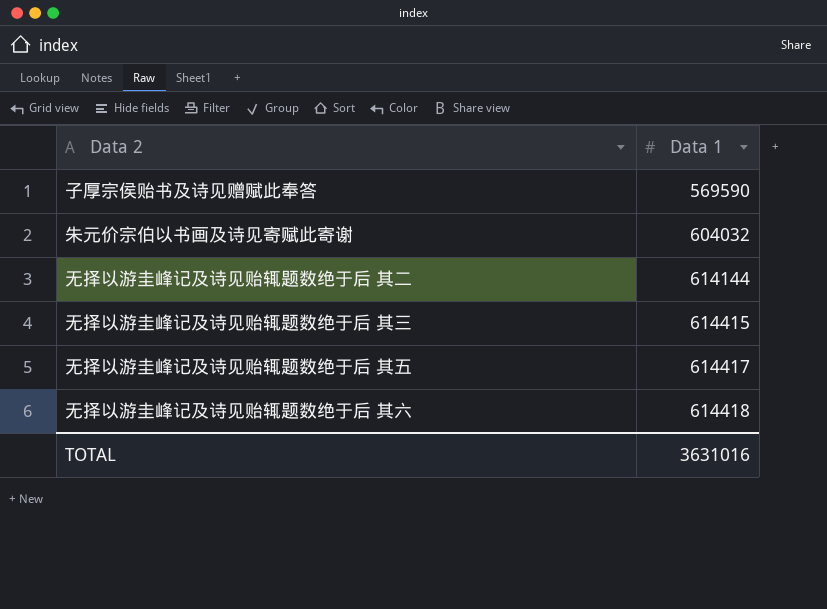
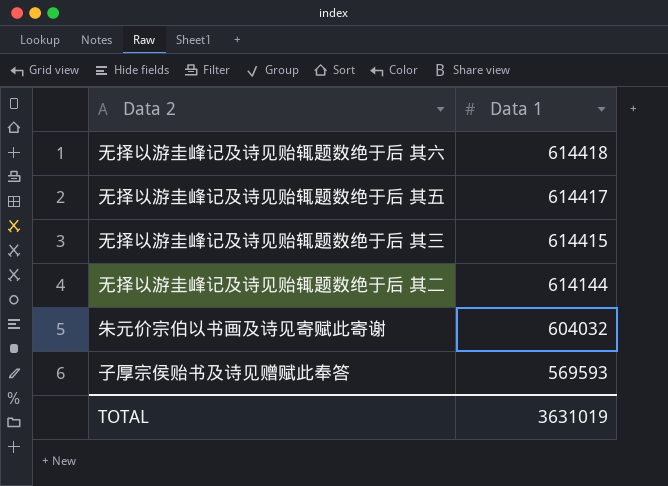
row order: Data 1 ascending -> Data 1 descending
子厚宗侯贻书及诗见赠赋此奉答 | Data 1: 569590 -> 569593
TOTAL | Data 1: 3631016 -> 3631019

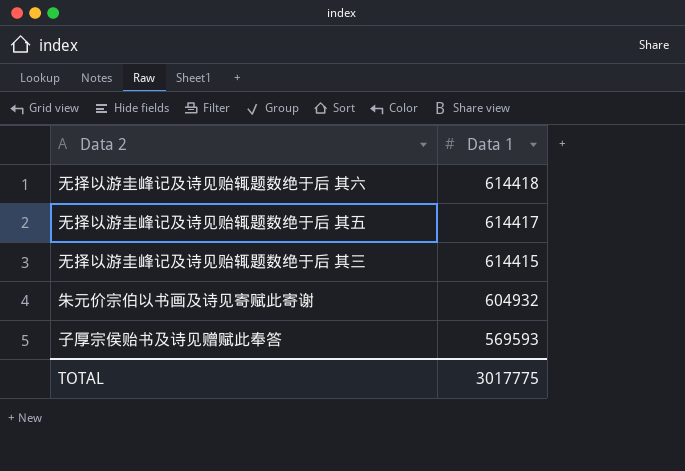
row 无择以游圭峰记及诗见贻辄题数绝于后 其二: 614144 -> none
朱元价宗伯以书画及诗见寄赋此寄谢 | Data 1: 604032 -> 604932
TOTAL | Data 1: 3631019 -> 3017775

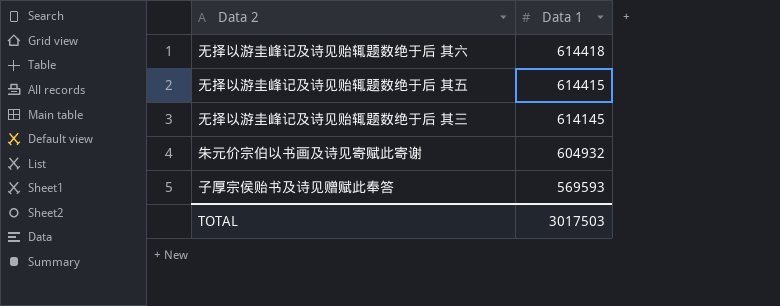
无择以游圭峰记及诗见贻辄题数绝于后 其五 | Data 1: 614417 -> 614415
无择以游圭峰记及诗见贻辄题数绝于后 其三 | Data 1: 614415 -> 614145
TOTAL | Data 1: 3017775 -> 3017503

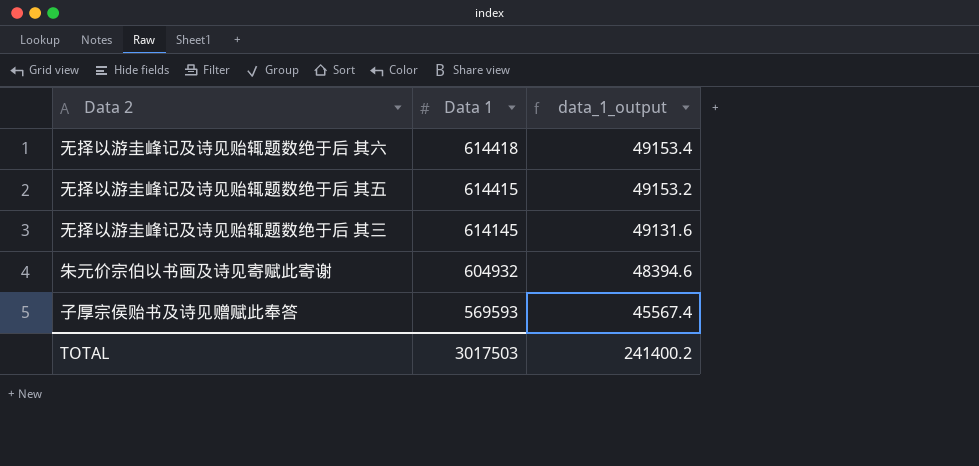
column data_1_output | formula: none -> [Data 1] * 0.08

